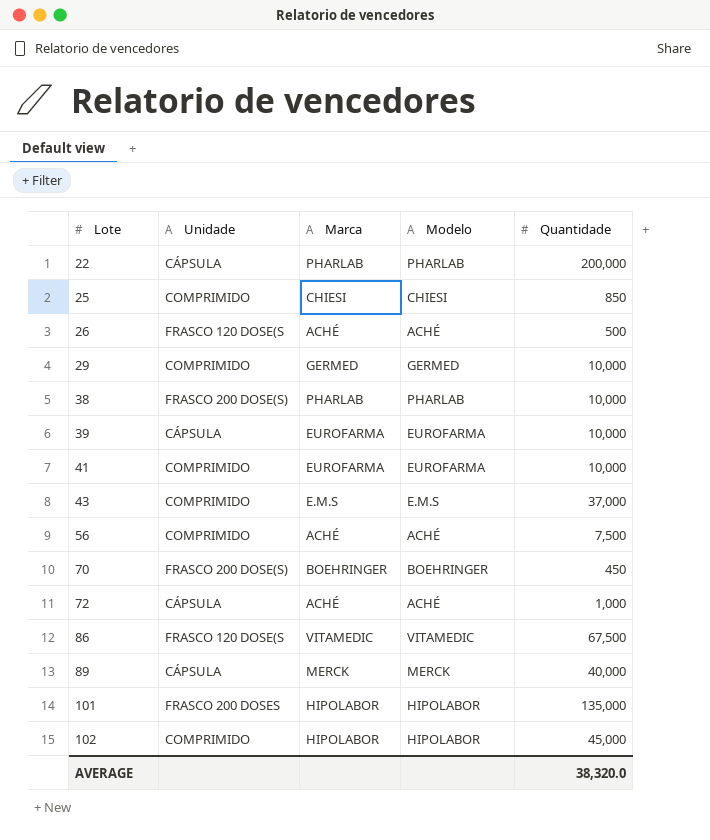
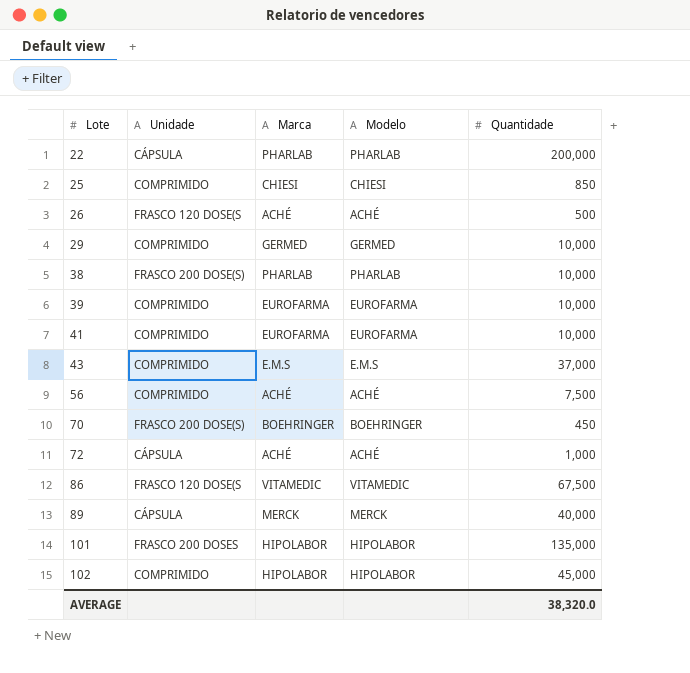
39 | Unidade: CÁPSULA -> COMPRIMIDO

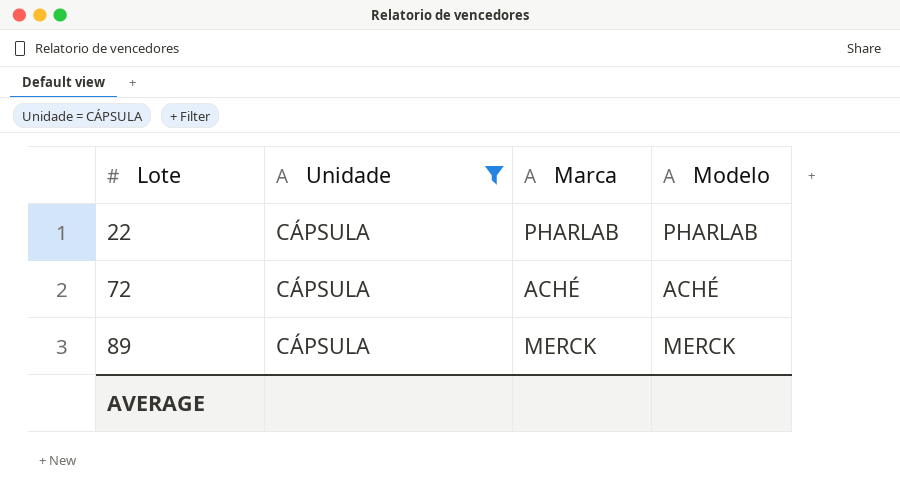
filter: none -> Unidade = CÁPSULA
column Quantidade | position: 5 -> none

